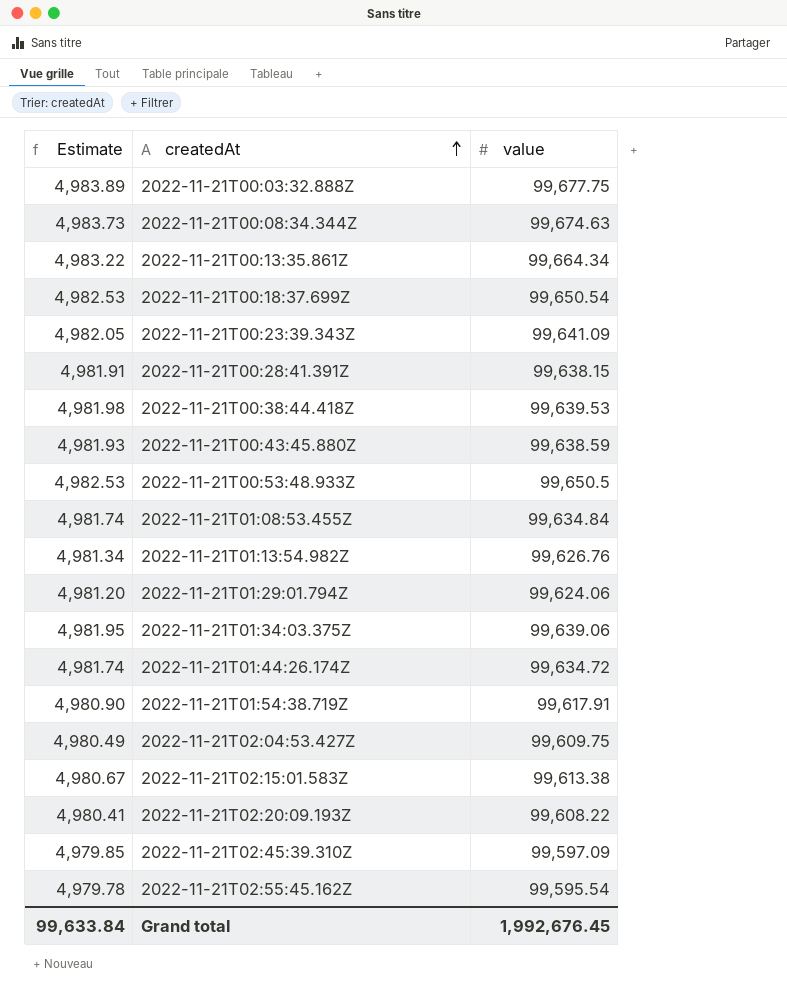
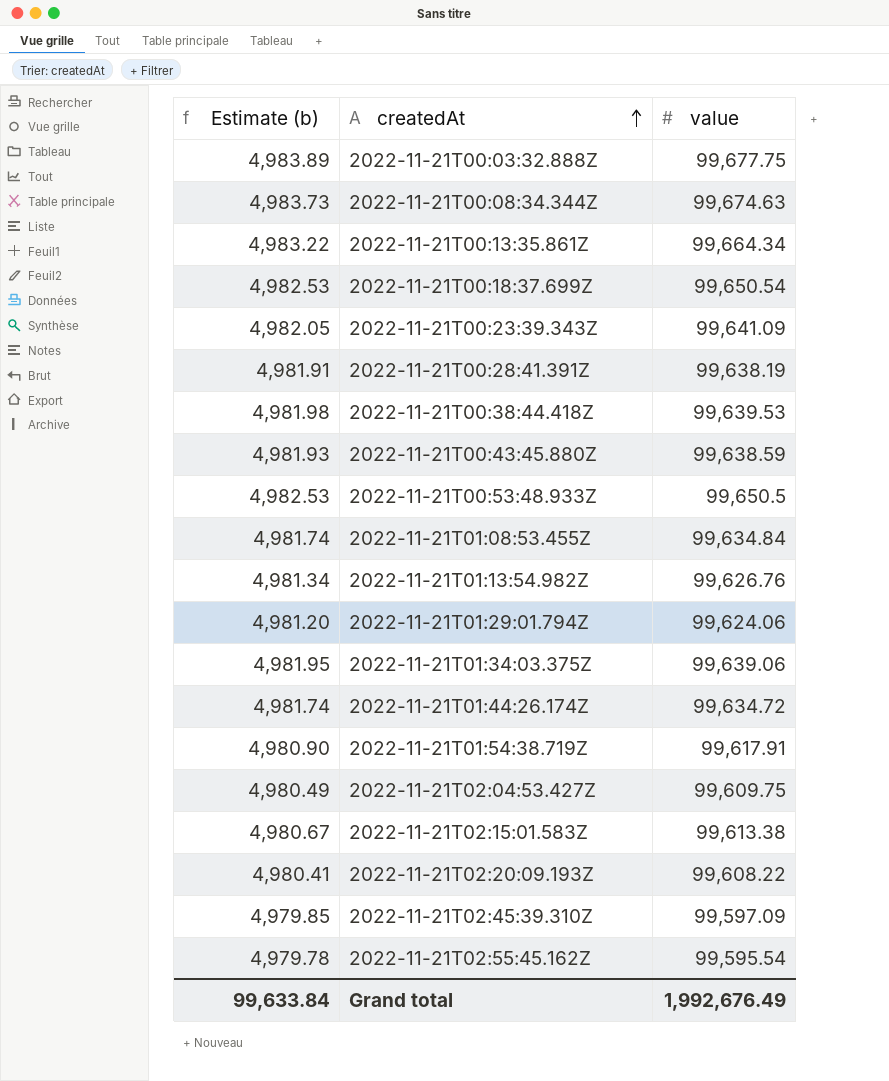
column name: Estimate -> Estimate (b)
2022-11-21T00:28:41.391Z | value: 99,638.15 -> 99,638.19
Grand total | value: 1,992,676.45 -> 1,992,676.49

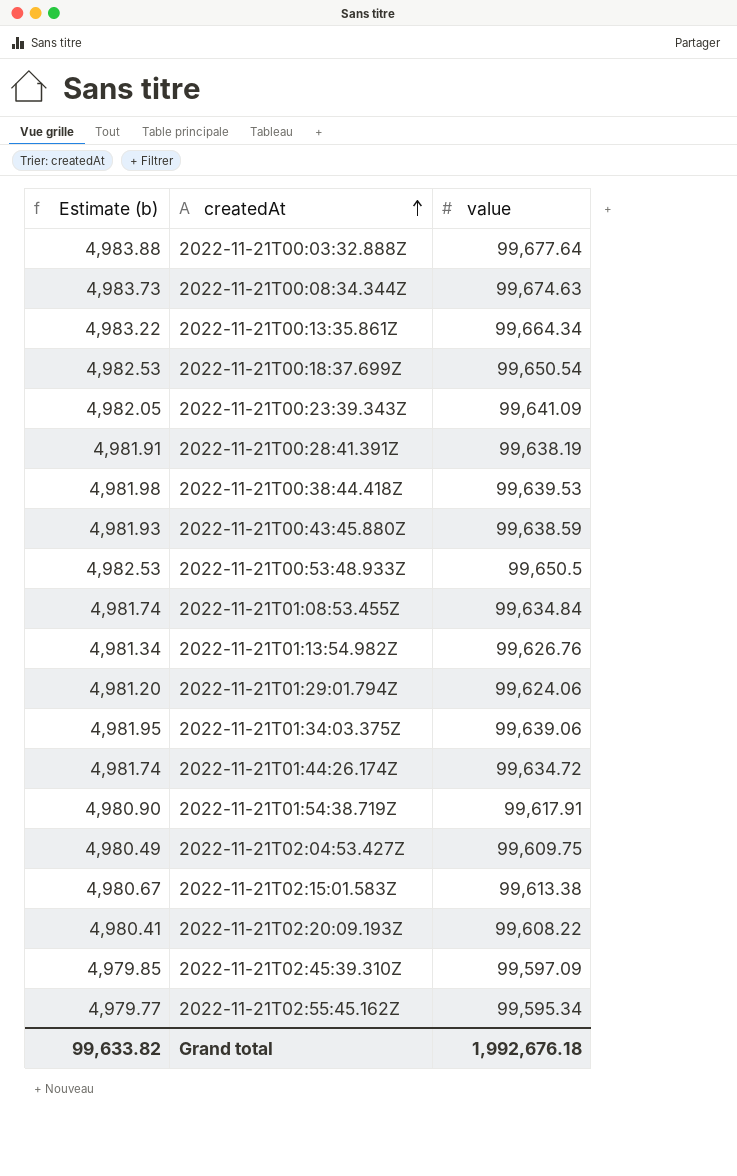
2022-11-21T00:03:32.888Z | Estimate (b): 4,983.89 -> 4,983.88
2022-11-21T00:03:32.888Z | value: 99,677.75 -> 99,677.64
2022-11-21T02:55:45.162Z | Estimate (b): 4,979.78 -> 4,979.77
2022-11-21T02:55:45.162Z | value: 99,595.54 -> 99,595.34
Grand total | Estimate (b): 99,633.84 -> 99,633.82
Grand total | value: 1,992,676.49 -> 1,992,676.18

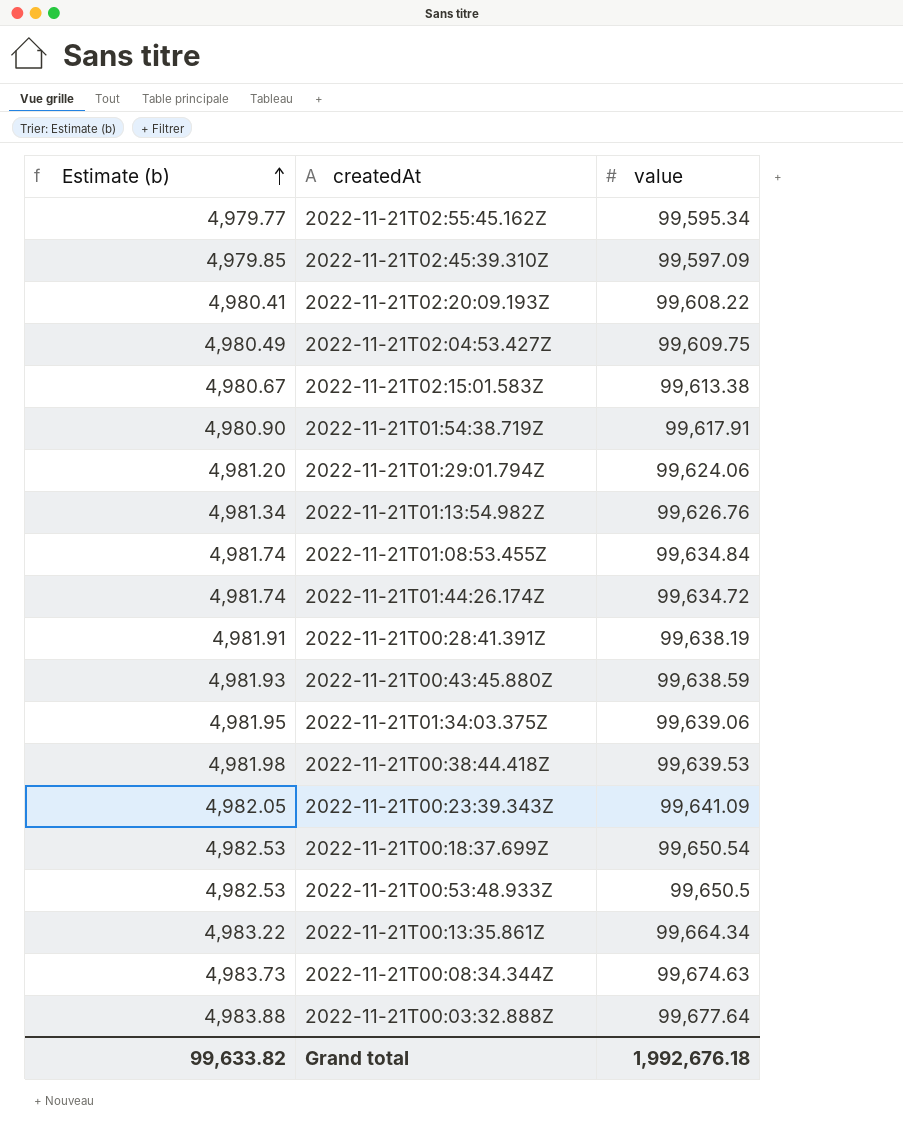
row order: createdAt ascending -> Estimate (b) ascending

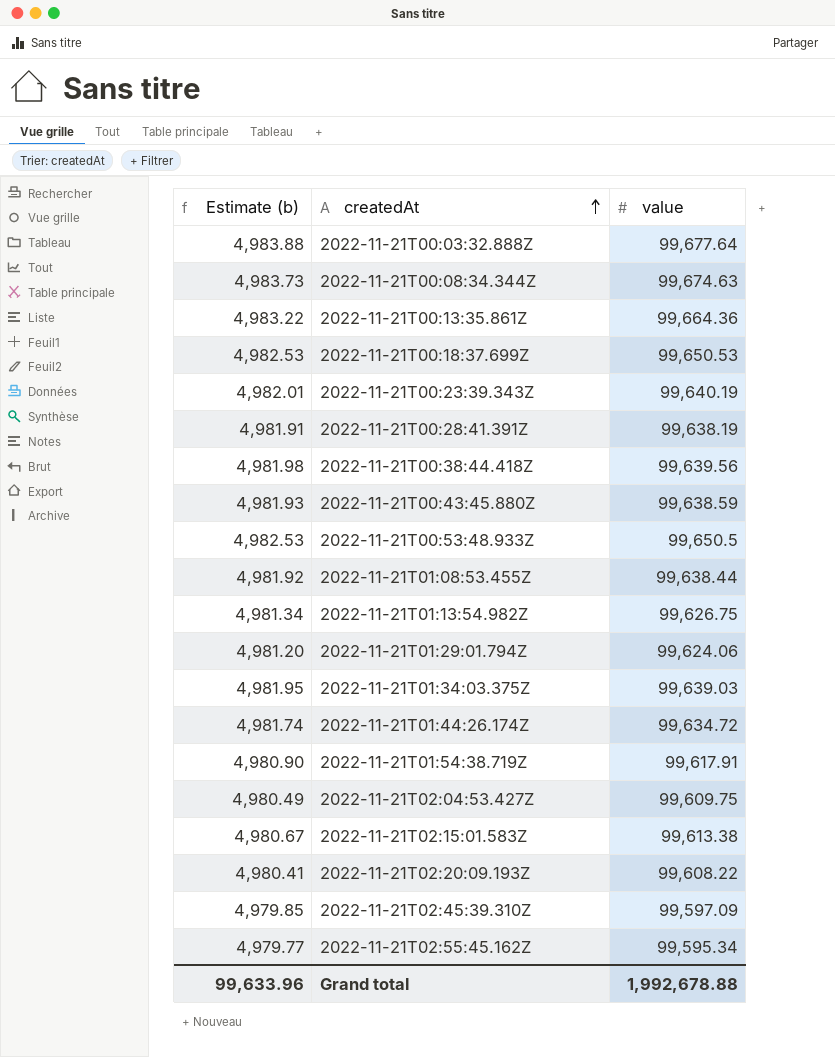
row order: Estimate (b) ascending -> createdAt ascending
2022-11-21T00:13:35.861Z | value: 99,664.34 -> 99,664.36
2022-11-21T00:18:37.699Z | value: 99,650.54 -> 99,650.53
2022-11-21T00:23:39.343Z | Estimate (b): 4,982.05 -> 4,982.01
2022-11-21T00:23:39.343Z | value: 99,641.09 -> 99,640.19
2022-11-21T00:38:44.418Z | value: 99,639.53 -> 99,639.56
2022-11-21T01:08:53.455Z | Estimate (b): 4,981.74 -> 4,981.92
2022-11-21T01:08:53.455Z | value: 99,634.84 -> 99,638.44
2022-11-21T01:13:54.982Z | value: 99,626.76 -> 99,626.75
2022-11-21T01:34:03.375Z | value: 99,639.06 -> 99,639.03
Grand total | Estimate (b): 99,633.82 -> 99,633.96
Grand total | value: 1,992,676.18 -> 1,992,678.88

